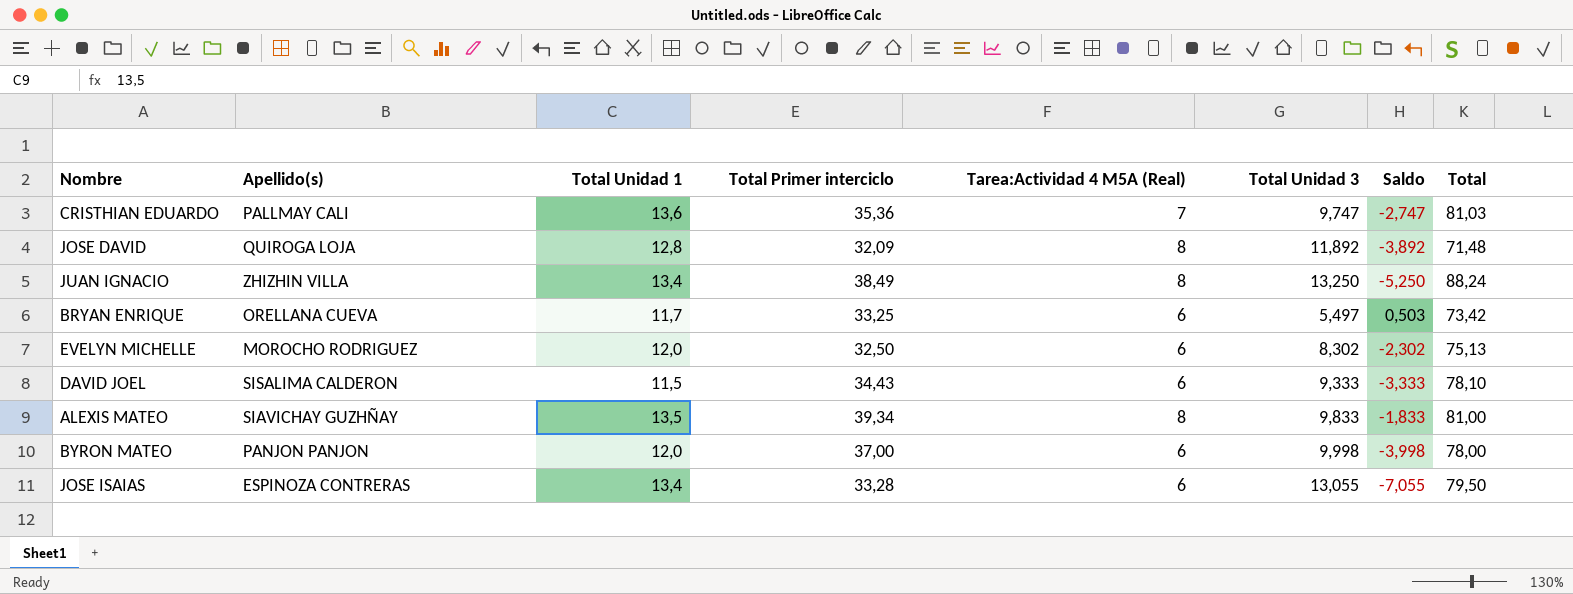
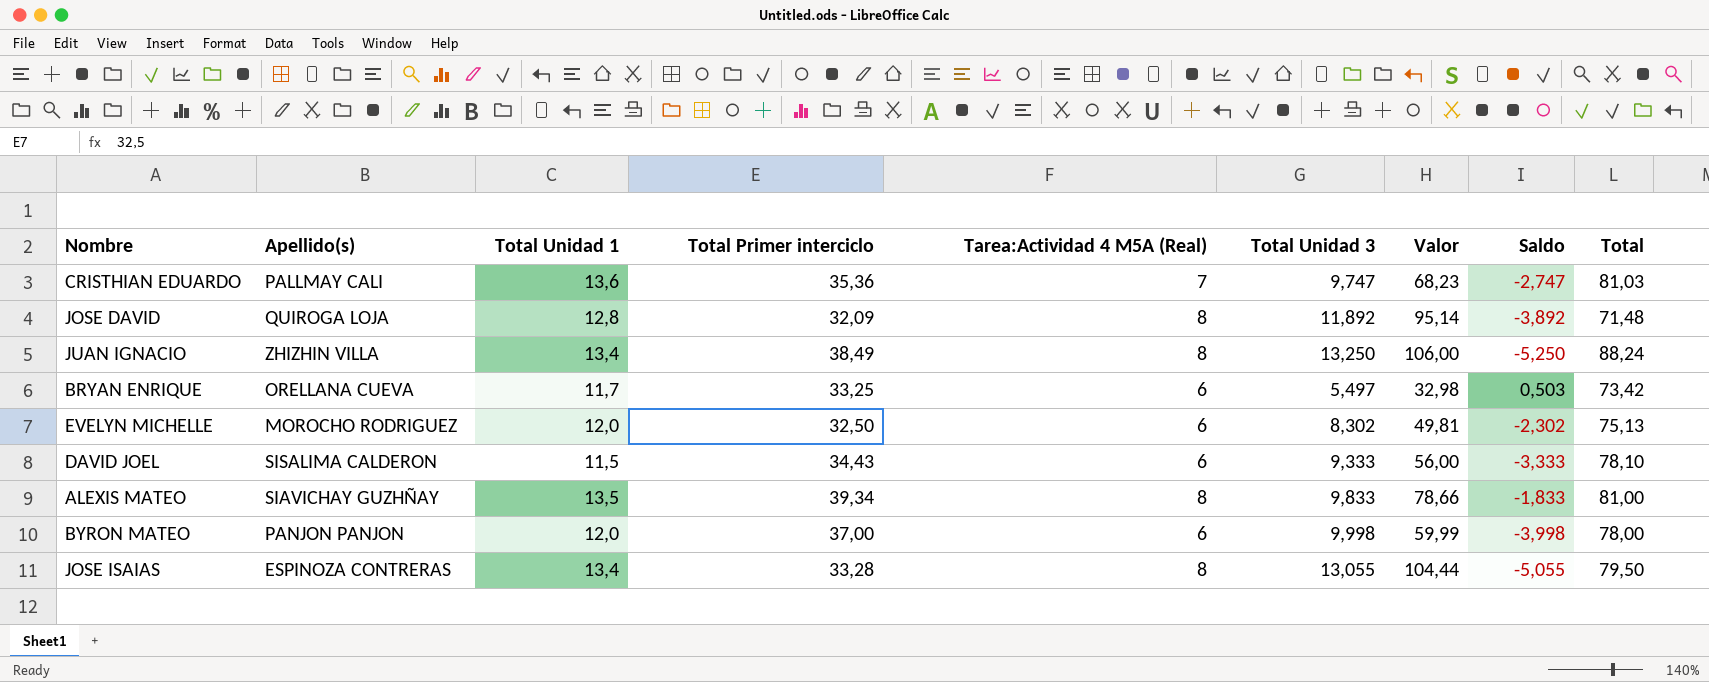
column Valor | formula: none -> [Tarea:Actividad 4 M5A (Real)] * [Total Unidad 3]
JOSE ISAIAS | Tarea:Actividad 4 M5A (Real): 6 -> 8
JOSE ISAIAS | Saldo: -7,055 -> -5,055

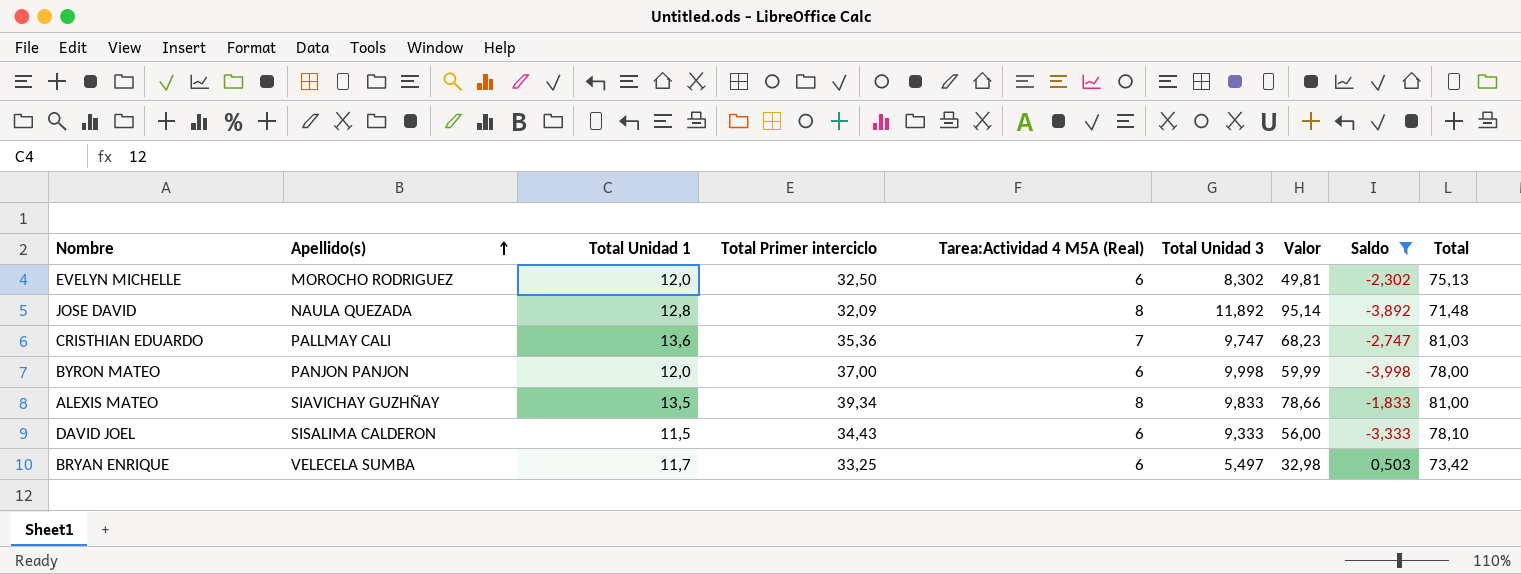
filter: none -> Saldo >= -3,998
row order: none -> Apellido(s) ascending
JOSE DAVID | Apellido(s): QUIROGA LOJA -> NAULA QUEZADA
BRYAN ENRIQUE | Apellido(s): ORELLANA CUEVA -> VELECELA SUMBA

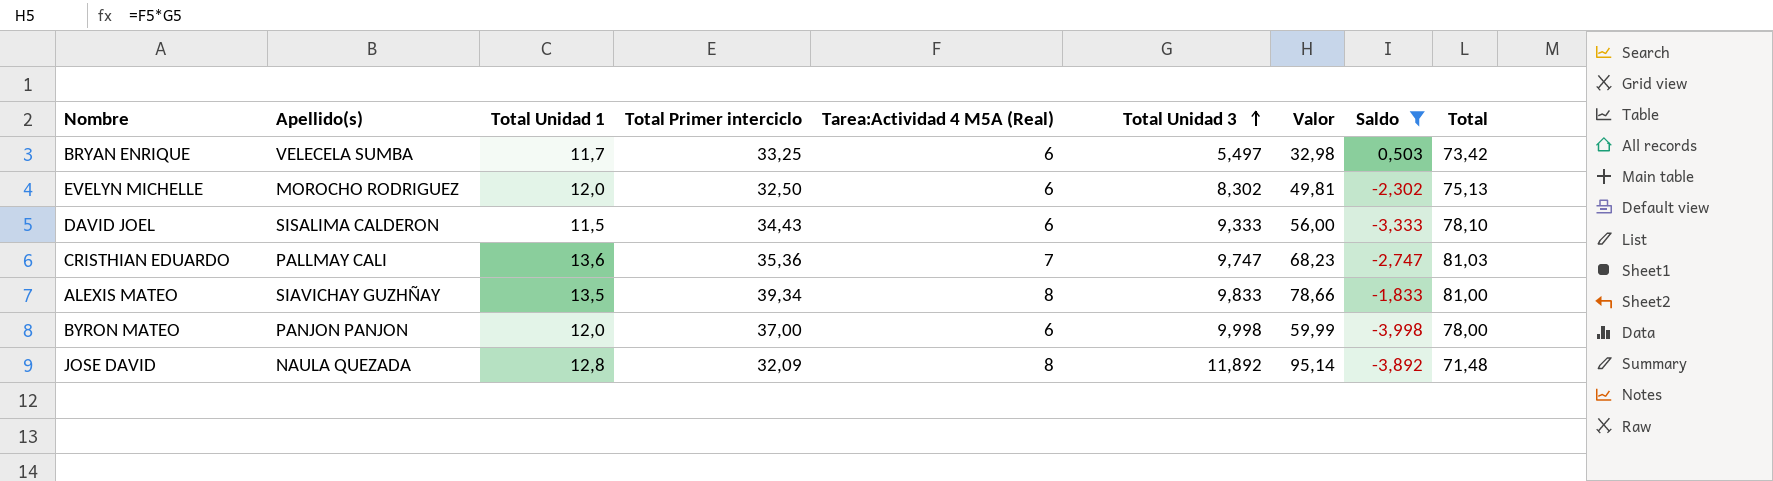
row order: Apellido(s) ascending -> Total Unidad 3 ascending

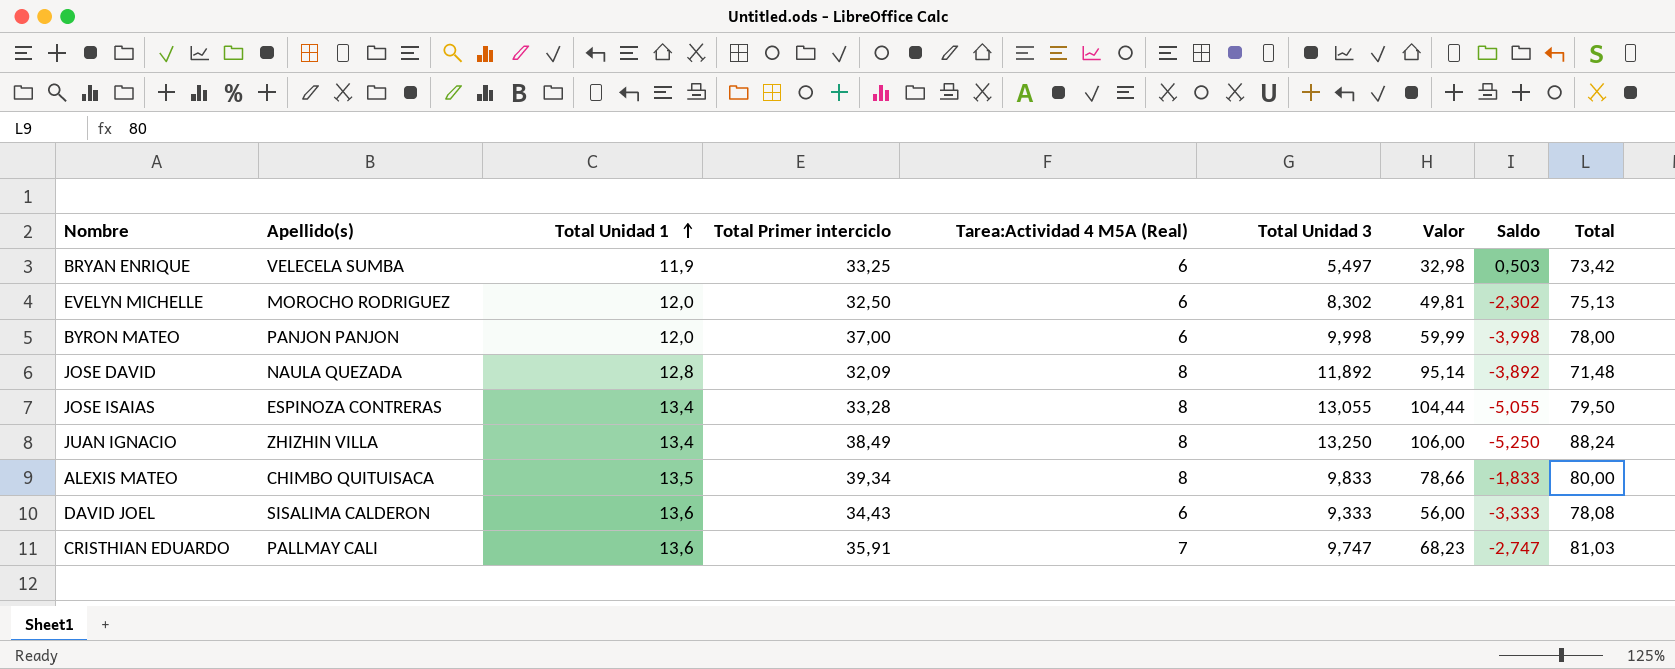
filter: Saldo >= -3,998 -> none
row order: Total Unidad 3 ascending -> Total Unidad 1 ascending
BRYAN ENRIQUE | Total Unidad 1: 11,7 -> 11,9
ALEXIS MATEO | Apellido(s): SIAVICHAY GUZHÑAY -> CHIMBO QUITUISACA
ALEXIS MATEO | Total: 81,00 -> 80,00
DAVID JOEL | Total Unidad 1: 11,5 -> 13,6
DAVID JOEL | Total: 78,10 -> 78,08
CRISTHIAN EDUARDO | Total Primer interciclo: 35,36 -> 35,91

